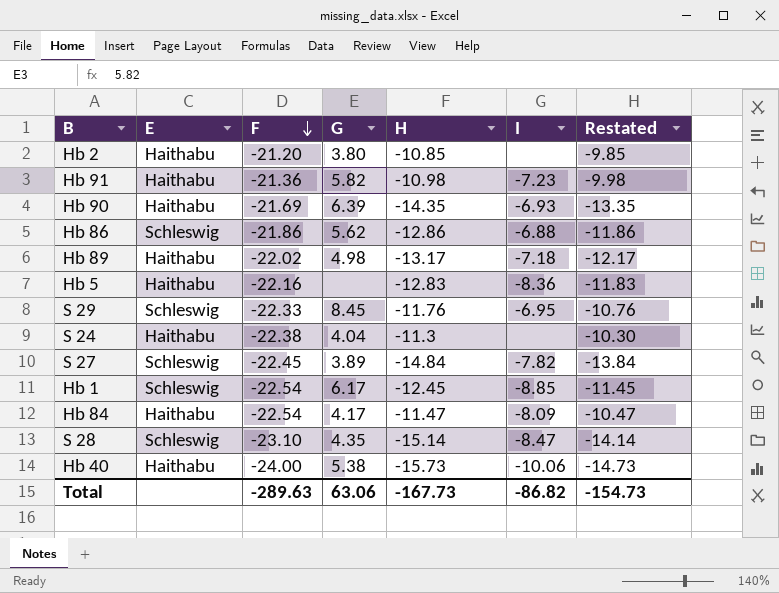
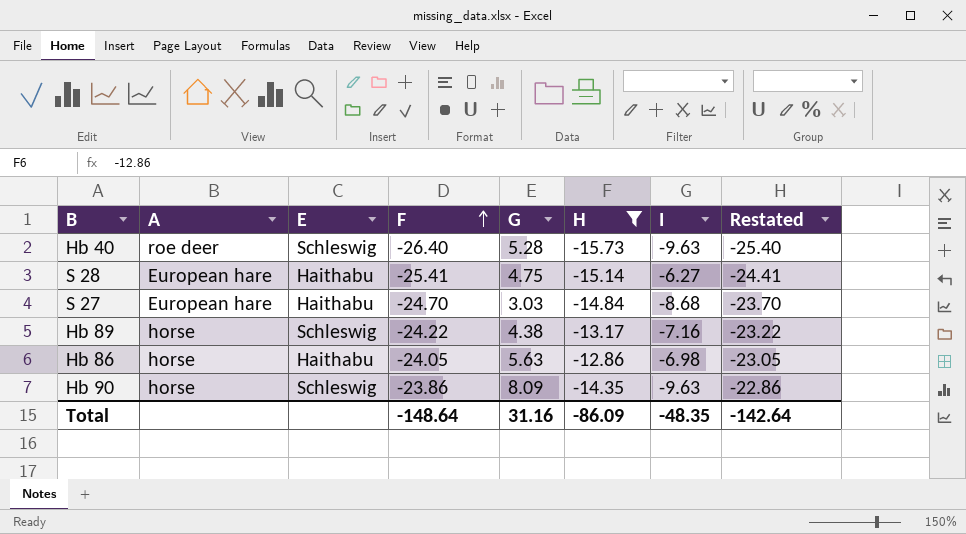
filter: none -> H <= -12.86
row order: F descending -> F ascending
column A | position: none -> 2
column Restated | formula: [H] + 1 -> [F] + 1
Hb 40 | E: Haithabu -> Schleswig
Hb 40 | F: -24.00 -> -26.40
Hb 40 | G: 5.38 -> 5.28
Hb 40 | I: -10.06 -> -9.63
S 28 | E: Schleswig -> Haithabu
S 28 | F: -23.10 -> -25.41
S 28 | G: 4.35 -> 4.75
S 28 | I: -8.47 -> -6.27
S 27 | E: Schleswig -> Haithabu
S 27 | F: -22.45 -> -24.70
S 27 | G: 3.89 -> 3.03
S 27 | I: -7.82 -> -8.68
Hb 89 | E: Haithabu -> Schleswig
Hb 89 | F: -22.02 -> -24.22
Hb 89 | G: 4.98 -> 4.38
Hb 89 | I: -7.18 -> -7.16
Hb 86 | E: Schleswig -> Haithabu
Hb 86 | F: -21.86 -> -24.05
Hb 86 | G: 5.62 -> 5.63
Hb 86 | I: -6.88 -> -6.98
Hb 90 | E: Haithabu -> Schleswig
Hb 90 | F: -21.69 -> -23.86
Hb 90 | G: 6.39 -> 8.09
Hb 90 | I: -6.93 -> -9.63
Total | F: -289.63 -> -148.64
Total | G: 63.06 -> 31.16
Total | H: -167.73 -> -86.09
Total | I: -86.82 -> -48.35
Total | Restated: -154.73 -> -142.64

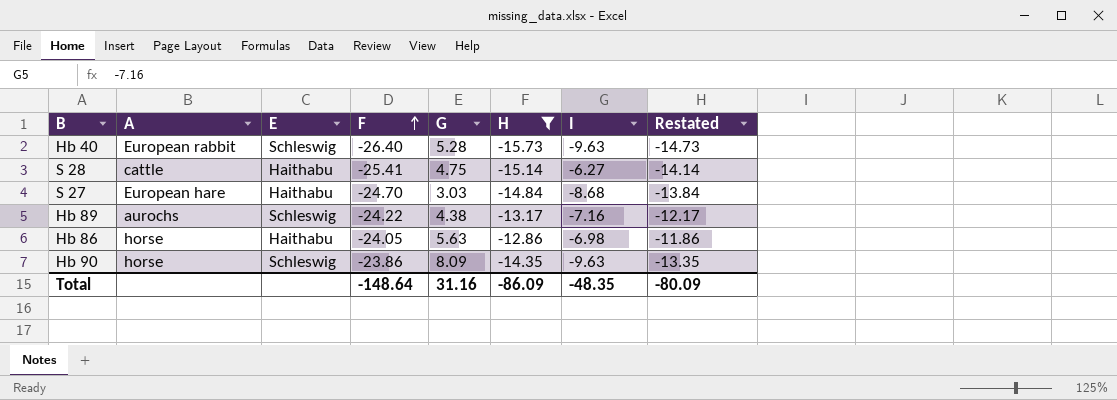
column Restated | formula: [F] + 1 -> [H] + 1
Hb 40 | A: roe deer -> European rabbit
S 28 | A: European hare -> cattle
Hb 89 | A: horse -> aurochs
Total | Restated: -142.64 -> -80.09

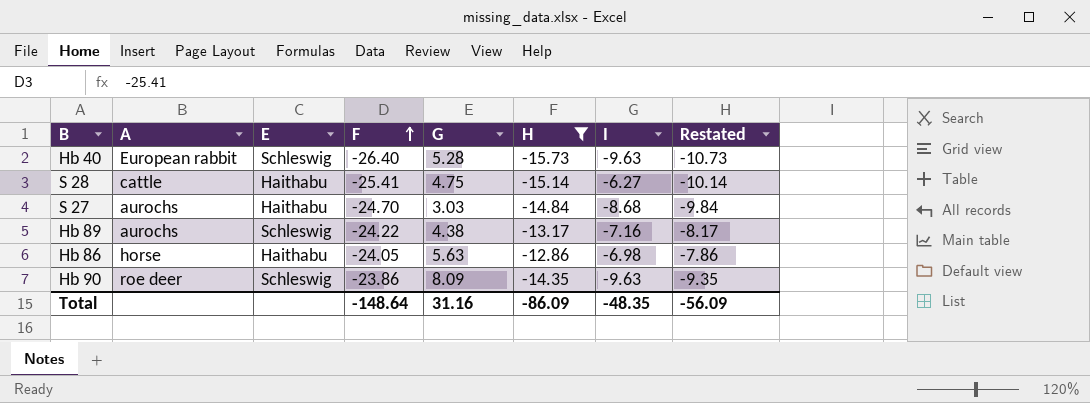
column Restated | formula: [H] + 1 -> [H] + 5
S 27 | A: European hare -> aurochs
Hb 90 | A: horse -> roe deer
Total | Restated: -80.09 -> -56.09

